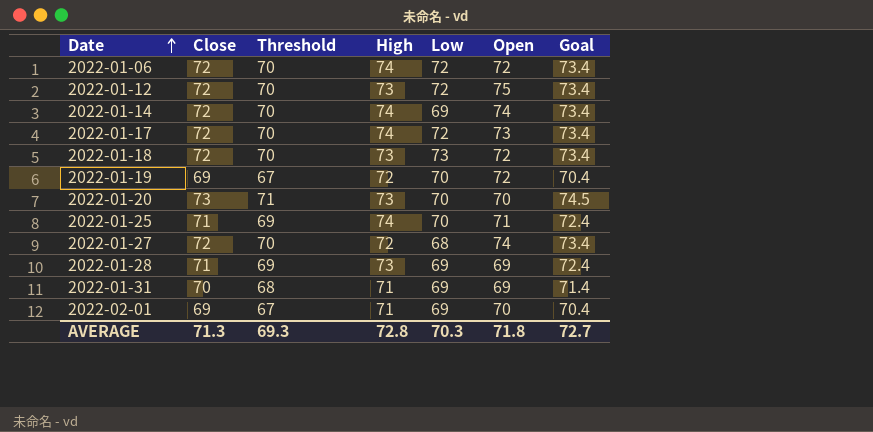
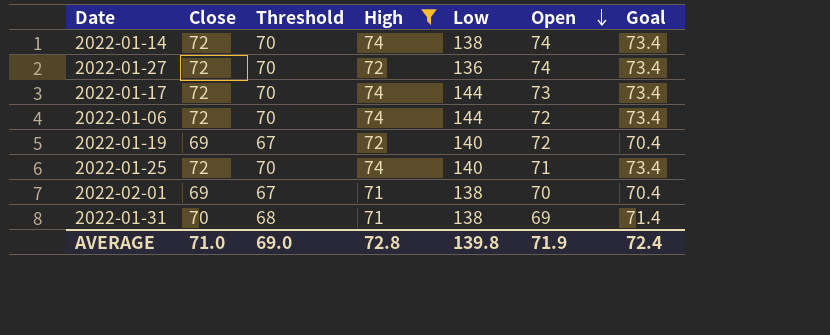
filter: none -> High != 73
row order: Date ascending -> Open descending
2022-01-14 | Low: 69 -> 138
2022-01-27 | Low: 68 -> 136
2022-01-17 | Low: 72 -> 144
2022-01-06 | Low: 72 -> 144
2022-01-19 | Low: 70 -> 140
2022-01-25 | Close: 71 -> 72
2022-01-25 | Threshold: 69 -> 70
2022-01-25 | Low: 70 -> 140
2022-01-25 | Goal: 72.4 -> 73.4
2022-02-01 | Low: 69 -> 138
2022-01-31 | Low: 69 -> 138
AVERAGE | Close: 71.3 -> 71.0
AVERAGE | Threshold: 69.3 -> 69.0
AVERAGE | Low: 70.3 -> 139.8
AVERAGE | Open: 71.8 -> 71.9
AVERAGE | Goal: 72.7 -> 72.4

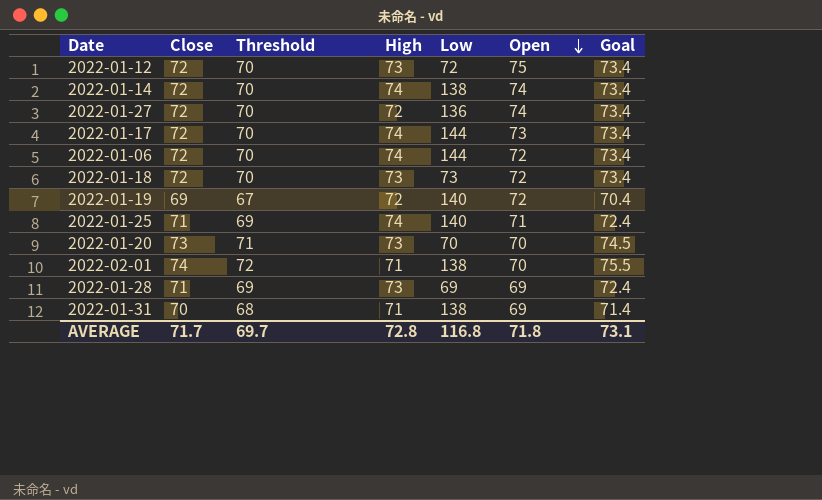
filter: High != 73 -> none
2022-01-25 | Close: 72 -> 71
2022-01-25 | Threshold: 70 -> 69
2022-01-25 | Goal: 73.4 -> 72.4
2022-02-01 | Close: 69 -> 74
2022-02-01 | Threshold: 67 -> 72
2022-02-01 | Goal: 70.4 -> 75.5
AVERAGE | Close: 71.0 -> 71.7
AVERAGE | Threshold: 69.0 -> 69.7
AVERAGE | Low: 139.8 -> 116.8
AVERAGE | Open: 71.9 -> 71.8
AVERAGE | Goal: 72.4 -> 73.1

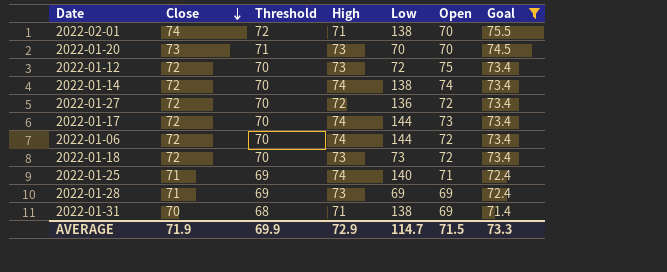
filter: none -> Goal != 70.4
row order: Open descending -> Close descending
2022-01-27 | Open: 74 -> 72
AVERAGE | Close: 71.7 -> 71.9
AVERAGE | Threshold: 69.7 -> 69.9
AVERAGE | High: 72.8 -> 72.9
AVERAGE | Low: 116.8 -> 114.7
AVERAGE | Open: 71.8 -> 71.5
AVERAGE | Goal: 73.1 -> 73.3

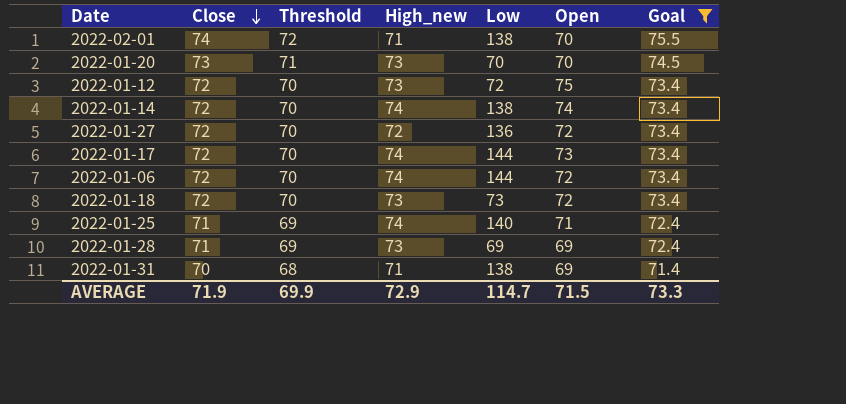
column name: High -> High_new

